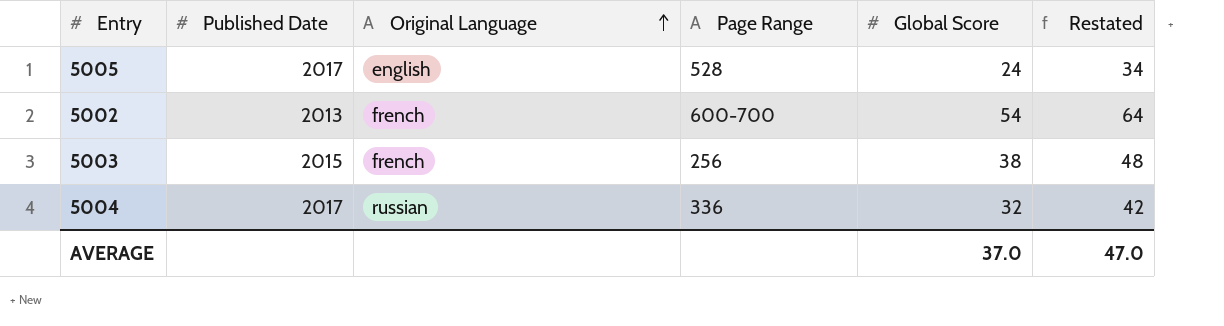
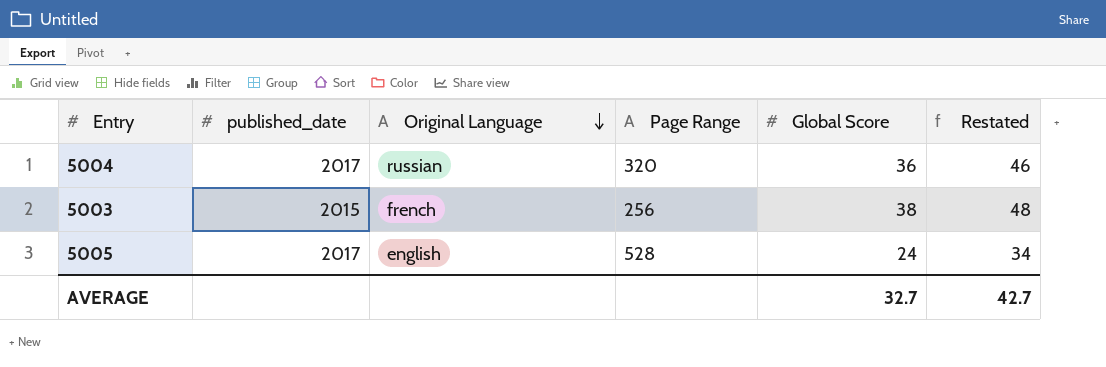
row order: Original Language ascending -> Original Language descending
column name: Published Date -> published_date
row 5002: 2013 | french | 600-700 | 54 | 64 -> none
5004 | Page Range: 336 -> 320
5004 | Global Score: 32 -> 36
5004 | Restated: 42 -> 46
AVERAGE | Global Score: 37.0 -> 32.7
AVERAGE | Restated: 47.0 -> 42.7

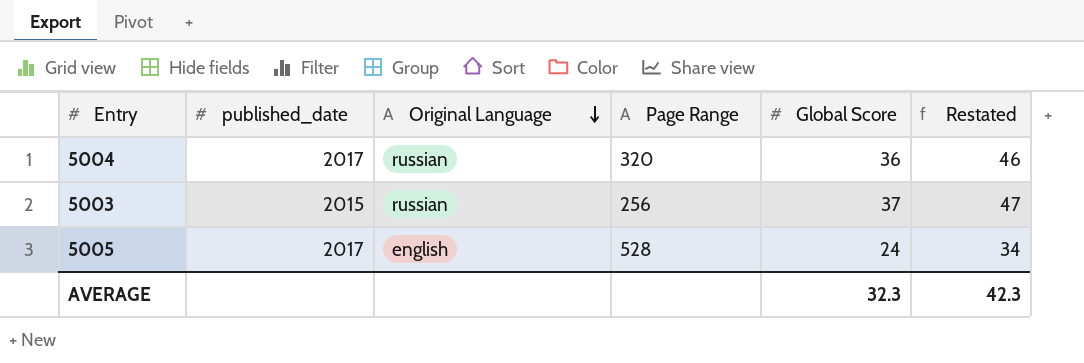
5003 | Original Language: french -> russian
5003 | Global Score: 38 -> 37
5003 | Restated: 48 -> 47
AVERAGE | Global Score: 32.7 -> 32.3
AVERAGE | Restated: 42.7 -> 42.3

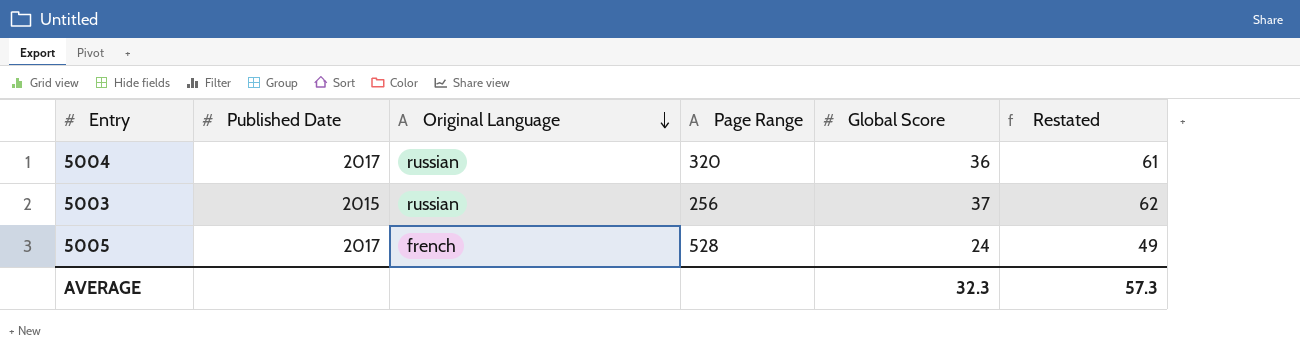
column name: published_date -> Published Date
column Restated | formula: [Global Score] + 10 -> [Global Score] + 25
5005 | Original Language: english -> french
AVERAGE | Restated: 42.3 -> 57.3

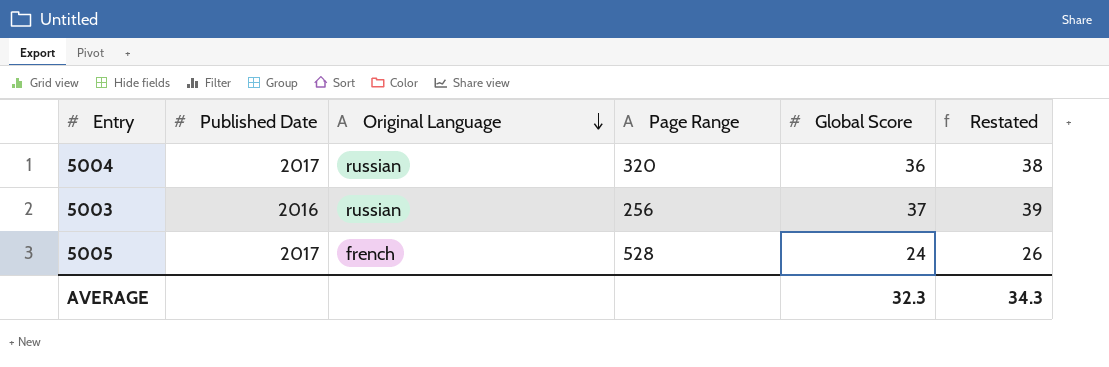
column Restated | formula: [Global Score] + 25 -> [Global Score] + 2
5003 | Published Date: 2015 -> 2016
AVERAGE | Restated: 57.3 -> 34.3

